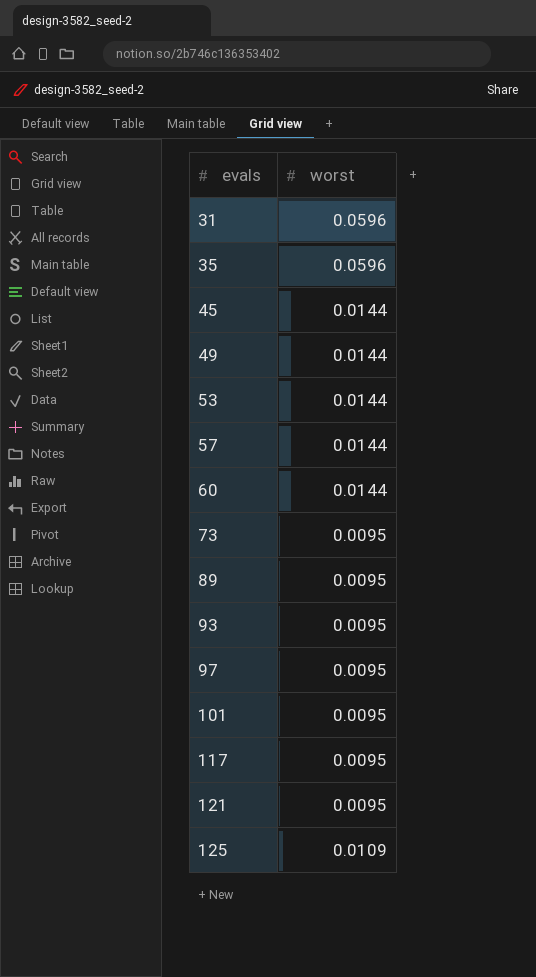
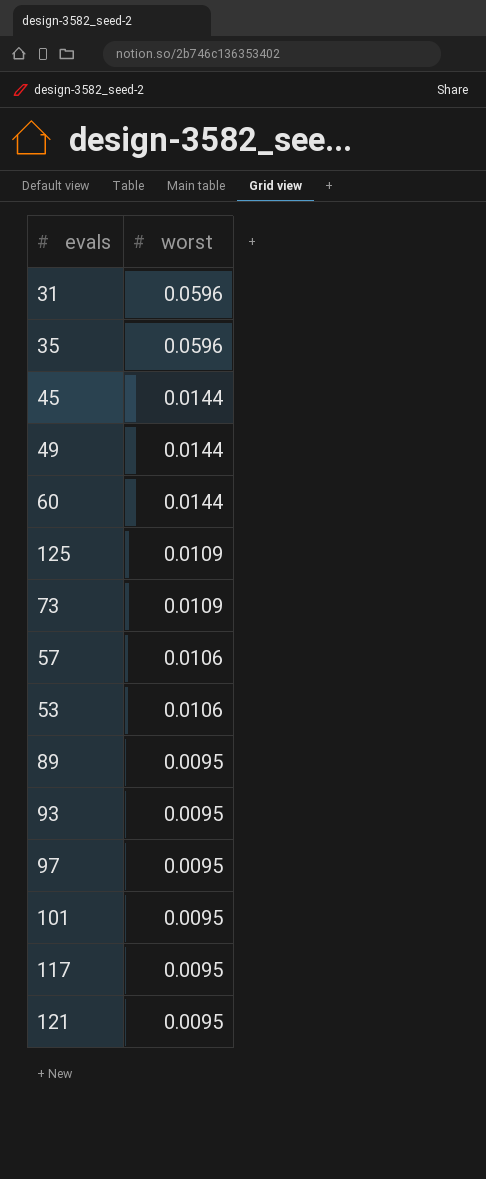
row order: evals ascending -> worst descending
73 | worst: 0.0095 -> 0.0109
57 | worst: 0.0144 -> 0.0106
53 | worst: 0.0144 -> 0.0106

